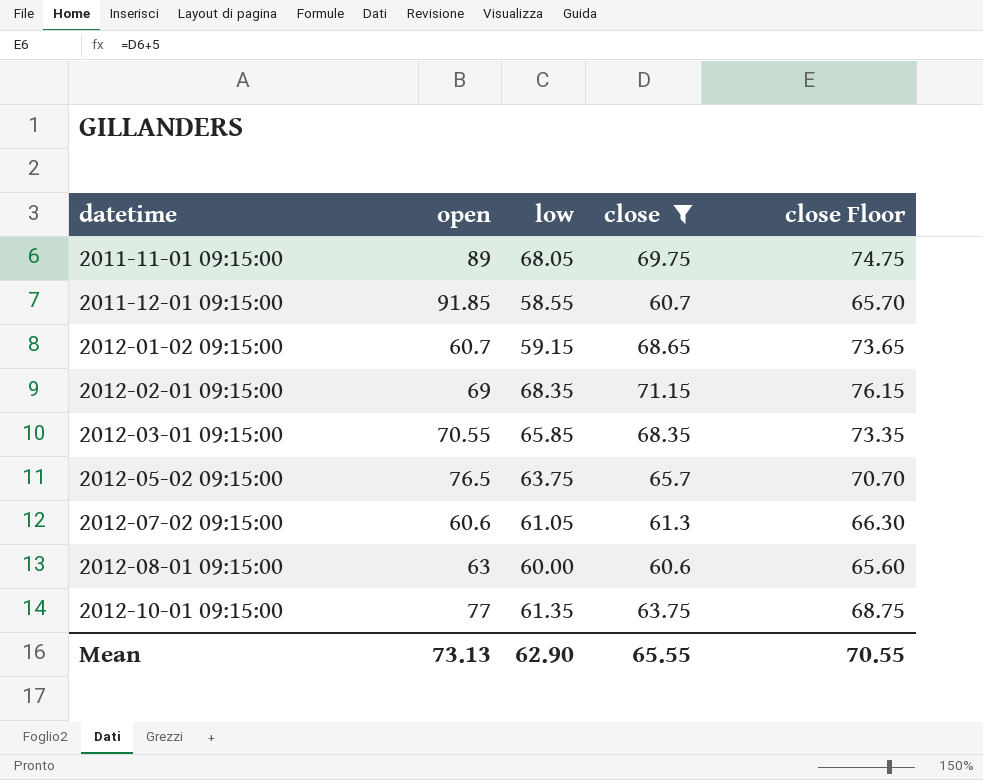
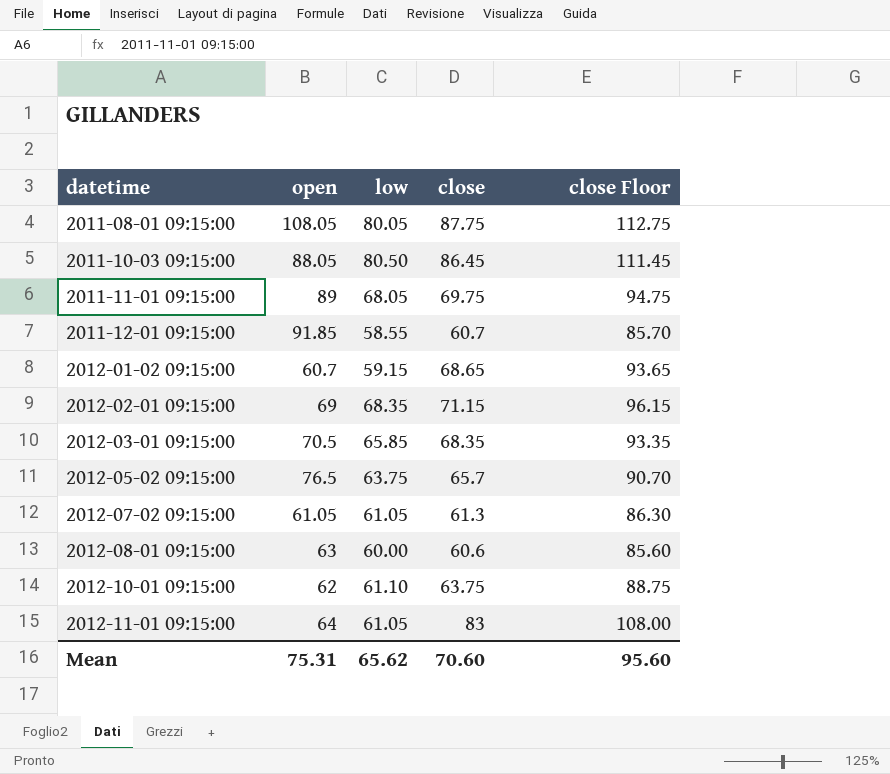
filter: close <= 71.15 -> none
column close Floor | formula: [close] + 5 -> [close] + 25
2012-03-01 09:15:00 | open: 70.55 -> 70.5
2012-07-02 09:15:00 | open: 60.6 -> 61.05
2012-10-01 09:15:00 | open: 77 -> 62
2012-10-01 09:15:00 | low: 61.35 -> 61.10
Mean | open: 73.13 -> 75.31
Mean | low: 62.90 -> 65.62
Mean | close: 65.55 -> 70.60
Mean | close Floor: 70.55 -> 95.60

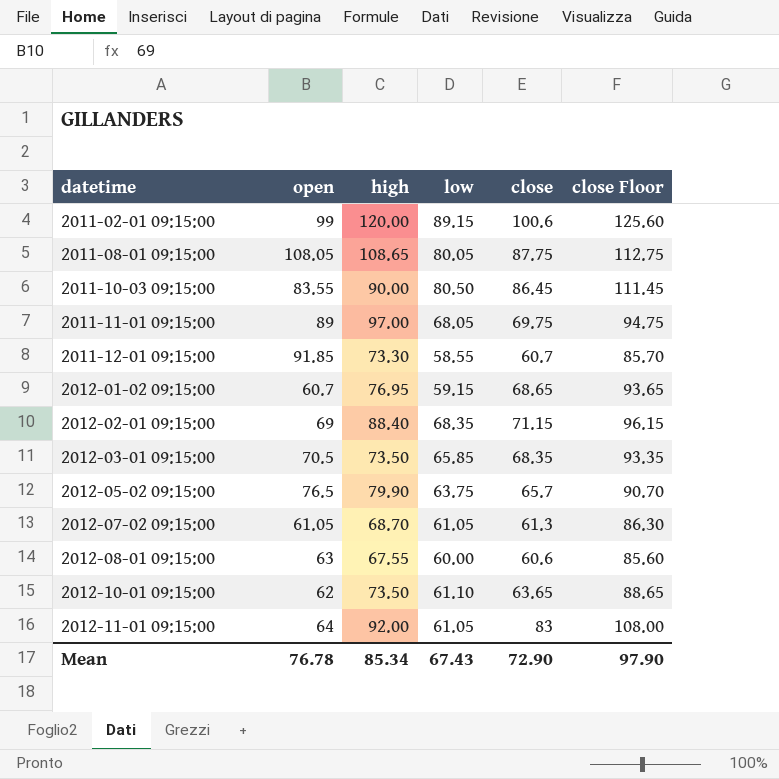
column high | position: none -> 3
row 2011-02-01 09:15:00: none -> 99 | 120.00 | 89.15 | 100.6 | 125.60
2011-10-03 09:15:00 | open: 88.05 -> 83.55
2012-10-01 09:15:00 | close: 63.75 -> 63.65
2012-10-01 09:15:00 | close Floor: 88.75 -> 88.65
Mean | open: 75.31 -> 76.78
Mean | low: 65.62 -> 67.43
Mean | close: 70.60 -> 72.90
Mean | close Floor: 95.60 -> 97.90

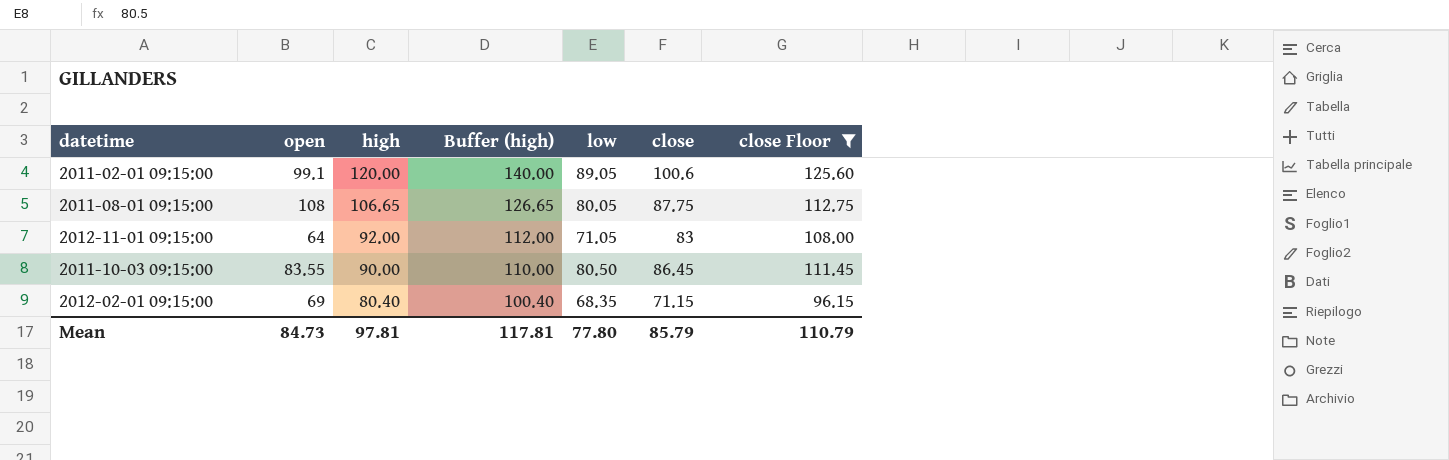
filter: none -> close Floor >= 96.15
row order: datetime ascending -> high descending
column Buffer (high) | formula: none -> [high] + 20
2011-02-01 09:15:00 | open: 99 -> 99.1
2011-02-01 09:15:00 | low: 89.15 -> 89.05
2011-08-01 09:15:00 | open: 108.05 -> 108
2011-08-01 09:15:00 | high: 108.65 -> 106.65
2012-11-01 09:15:00 | low: 61.05 -> 71.05
2012-02-01 09:15:00 | high: 88.40 -> 80.40
Mean | open: 76.78 -> 84.73
Mean | high: 85.34 -> 97.81
Mean | low: 67.43 -> 77.80
Mean | close: 72.90 -> 85.79
Mean | close Floor: 97.90 -> 110.79

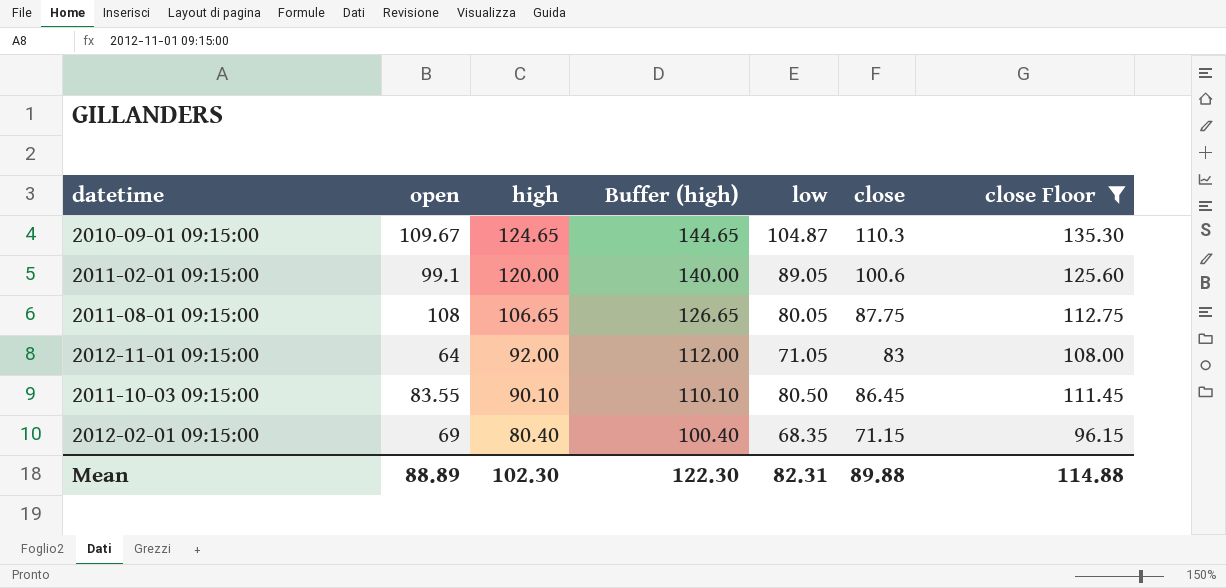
row 2010-09-01 09:15:00: none -> 109.67 | 124.65 | 144.65 | 104.87 | 110.3 | 135.30
2011-10-03 09:15:00 | high: 90.00 -> 90.10
2011-10-03 09:15:00 | Buffer (high): 110.00 -> 110.10
Mean | open: 84.73 -> 88.89
Mean | high: 97.81 -> 102.30
Mean | Buffer (high): 117.81 -> 122.30
Mean | low: 77.80 -> 82.31
Mean | close: 85.79 -> 89.88
Mean | close Floor: 110.79 -> 114.88

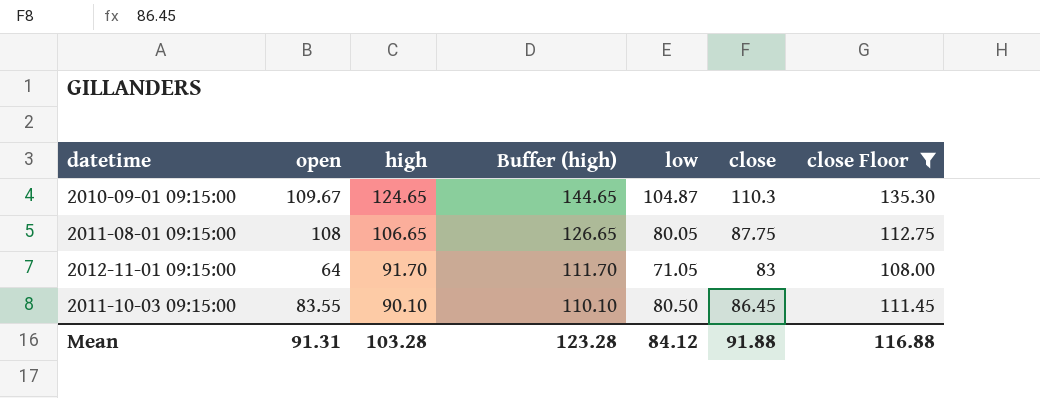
row 2011-02-01 09:15:00: 99.1 | 120.00 | 140.00 | 89.05 | 100.6 | 125.60 -> none
row 2012-02-01 09:15:00: 69 | 80.40 | 100.40 | 68.35 | 71.15 | 96.15 -> none
2012-11-01 09:15:00 | high: 92.00 -> 91.70
2012-11-01 09:15:00 | Buffer (high): 112.00 -> 111.70
Mean | open: 88.89 -> 91.31
Mean | high: 102.30 -> 103.28
Mean | Buffer (high): 122.30 -> 123.28
Mean | low: 82.31 -> 84.12
Mean | close: 89.88 -> 91.88
Mean | close Floor: 114.88 -> 116.88

